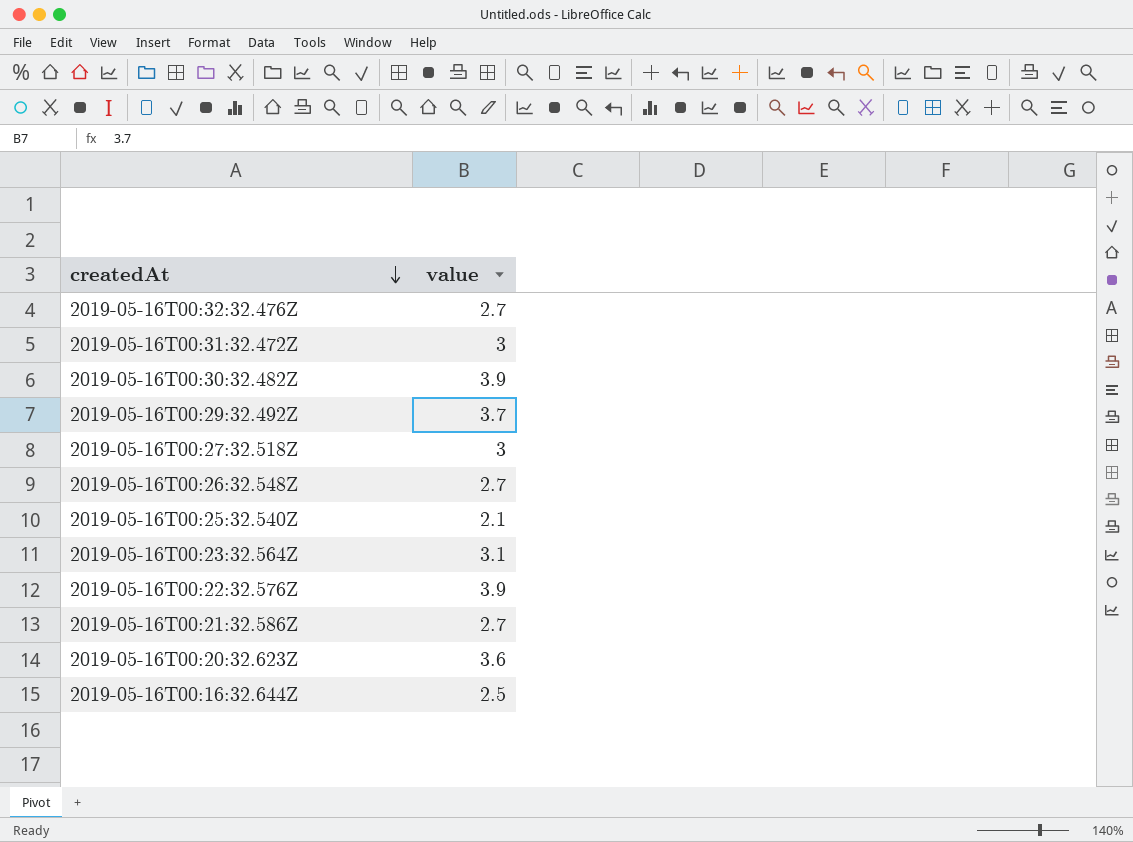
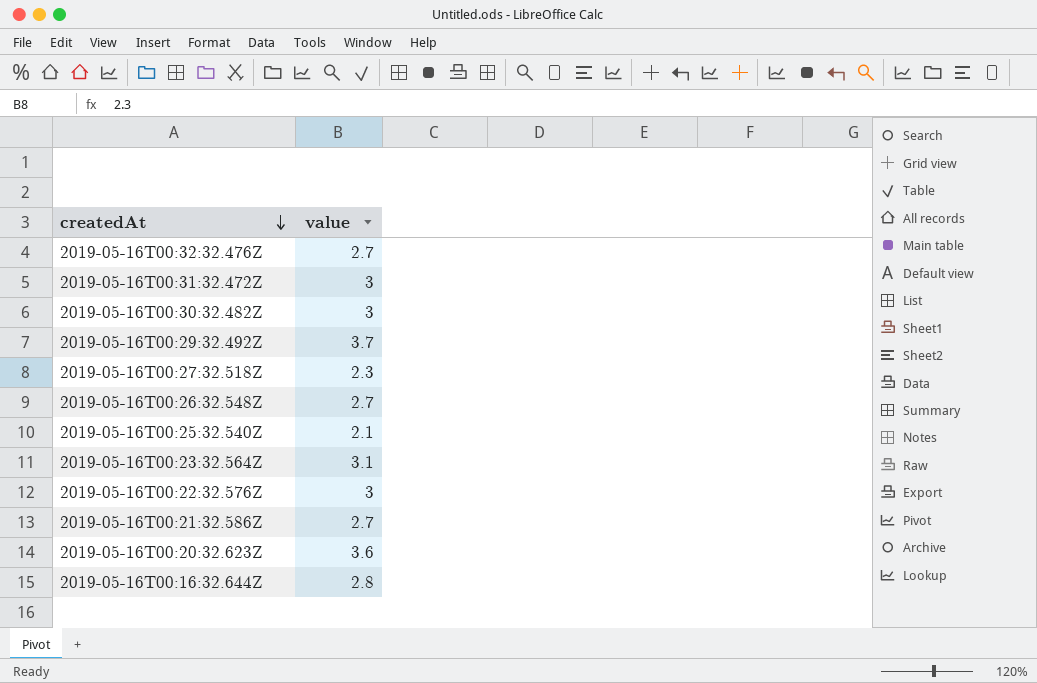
2019-05-16T00:30:32.482Z | value: 3.9 -> 3
2019-05-16T00:27:32.518Z | value: 3 -> 2.3
2019-05-16T00:22:32.576Z | value: 3.9 -> 3
2019-05-16T00:16:32.644Z | value: 2.5 -> 2.8

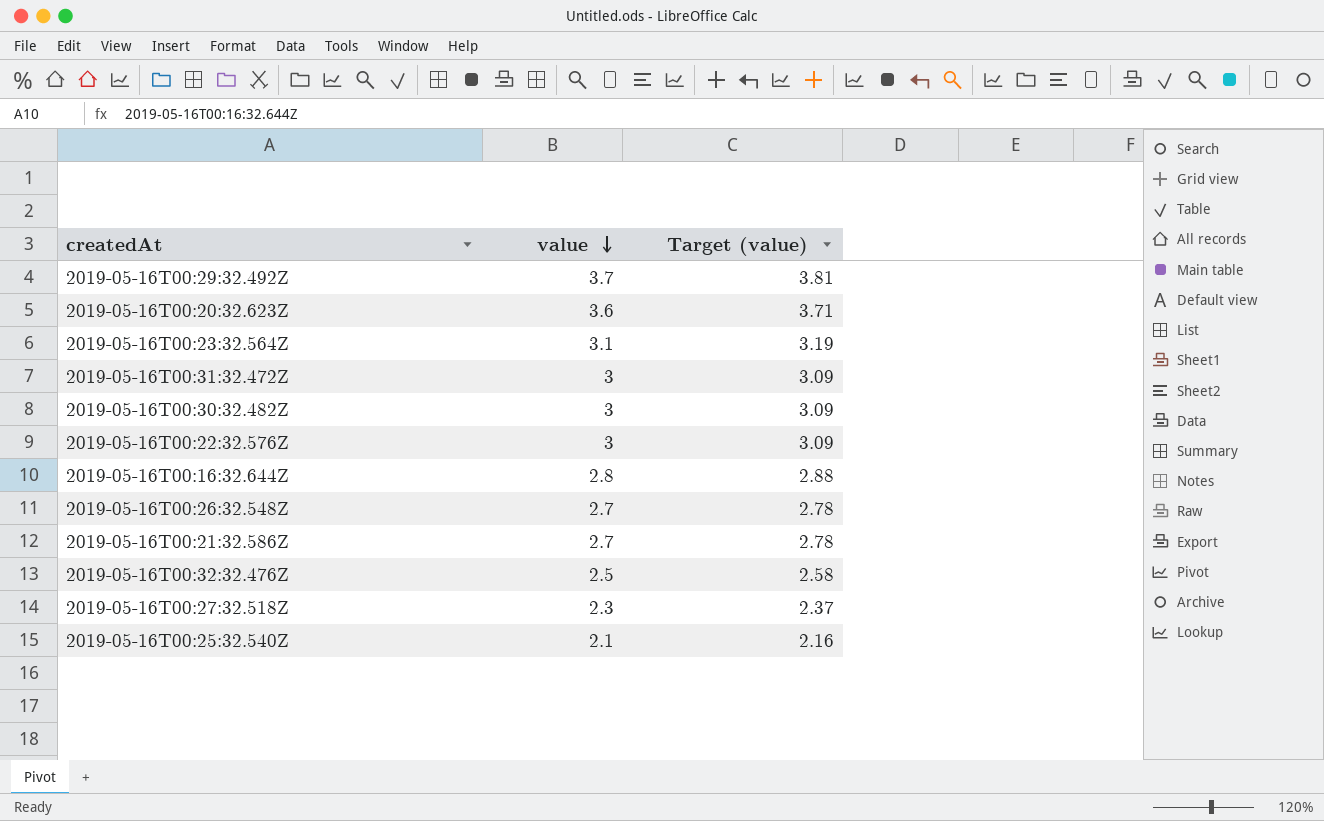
row order: createdAt descending -> value descending
column Target (value) | formula: none -> [value] * 1.03
2019-05-16T00:32:32.476Z | value: 2.7 -> 2.5

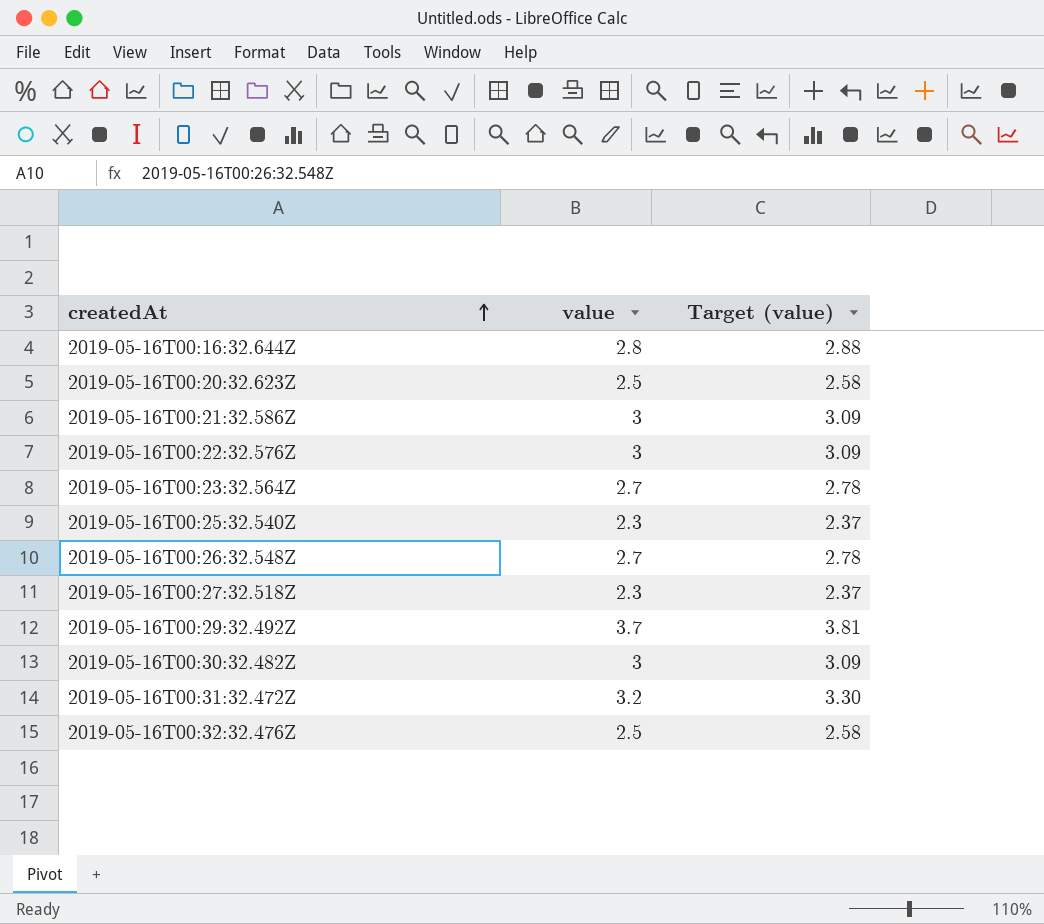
row order: value descending -> createdAt ascending
2019-05-16T00:20:32.623Z | value: 3.6 -> 2.5
2019-05-16T00:20:32.623Z | Target (value): 3.71 -> 2.58
2019-05-16T00:21:32.586Z | value: 2.7 -> 3
2019-05-16T00:21:32.586Z | Target (value): 2.78 -> 3.09
2019-05-16T00:23:32.564Z | value: 3.1 -> 2.7
2019-05-16T00:23:32.564Z | Target (value): 3.19 -> 2.78
2019-05-16T00:25:32.540Z | value: 2.1 -> 2.3
2019-05-16T00:25:32.540Z | Target (value): 2.16 -> 2.37
2019-05-16T00:31:32.472Z | value: 3 -> 3.2
2019-05-16T00:31:32.472Z | Target (value): 3.09 -> 3.30

